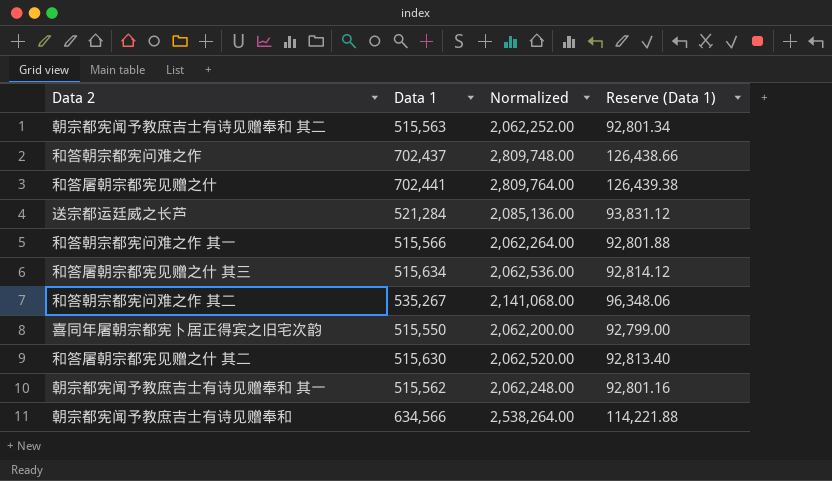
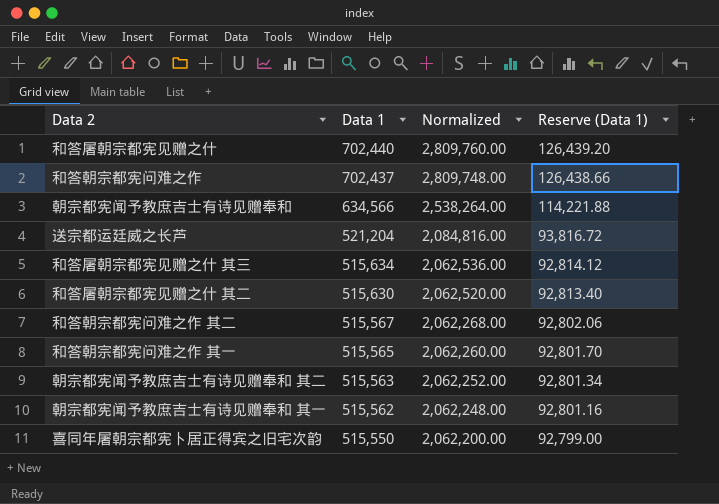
row order: none -> Data 1 descending
和答屠朝宗都宪见赠之什 | Data 1: 702,441 -> 702,440
和答屠朝宗都宪见赠之什 | Normalized: 2,809,764.00 -> 2,809,760.00
和答屠朝宗都宪见赠之什 | Reserve (Data 1): 126,439.38 -> 126,439.20
送宗都运廷威之长芦 | Data 1: 521,284 -> 521,204
送宗都运廷威之长芦 | Normalized: 2,085,136.00 -> 2,084,816.00
送宗都运廷威之长芦 | Reserve (Data 1): 93,831.12 -> 93,816.72
和答朝宗都宪问难之作 其二 | Data 1: 535,267 -> 515,567
和答朝宗都宪问难之作 其二 | Normalized: 2,141,068.00 -> 2,062,268.00
和答朝宗都宪问难之作 其二 | Reserve (Data 1): 96,348.06 -> 92,802.06
和答朝宗都宪问难之作 其一 | Data 1: 515,566 -> 515,565
和答朝宗都宪问难之作 其一 | Normalized: 2,062,264.00 -> 2,062,260.00
和答朝宗都宪问难之作 其一 | Reserve (Data 1): 92,801.88 -> 92,801.70

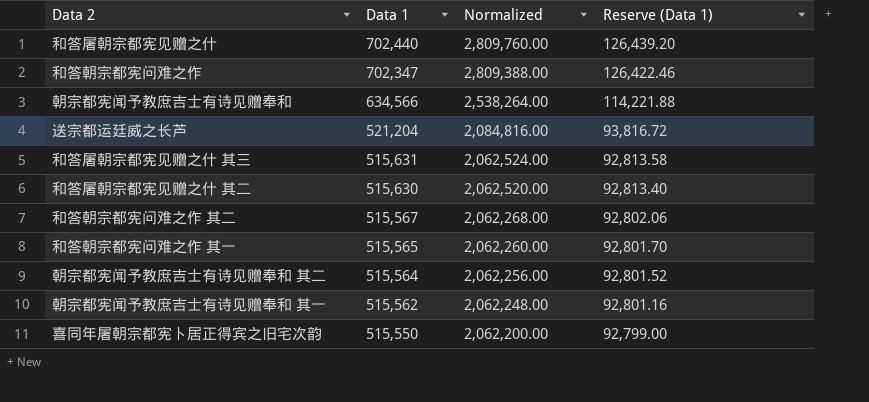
和答朝宗都宪问难之作 | Data 1: 702,437 -> 702,347
和答朝宗都宪问难之作 | Normalized: 2,809,748.00 -> 2,809,388.00
和答朝宗都宪问难之作 | Reserve (Data 1): 126,438.66 -> 126,422.46
和答屠朝宗都宪见赠之什 其三 | Data 1: 515,634 -> 515,631
和答屠朝宗都宪见赠之什 其三 | Normalized: 2,062,536.00 -> 2,062,524.00
和答屠朝宗都宪见赠之什 其三 | Reserve (Data 1): 92,814.12 -> 92,813.58
朝宗都宪闻予教庶吉士有诗见赠奉和 其二 | Data 1: 515,563 -> 515,564
朝宗都宪闻予教庶吉士有诗见赠奉和 其二 | Normalized: 2,062,252.00 -> 2,062,256.00
朝宗都宪闻予教庶吉士有诗见赠奉和 其二 | Reserve (Data 1): 92,801.34 -> 92,801.52

